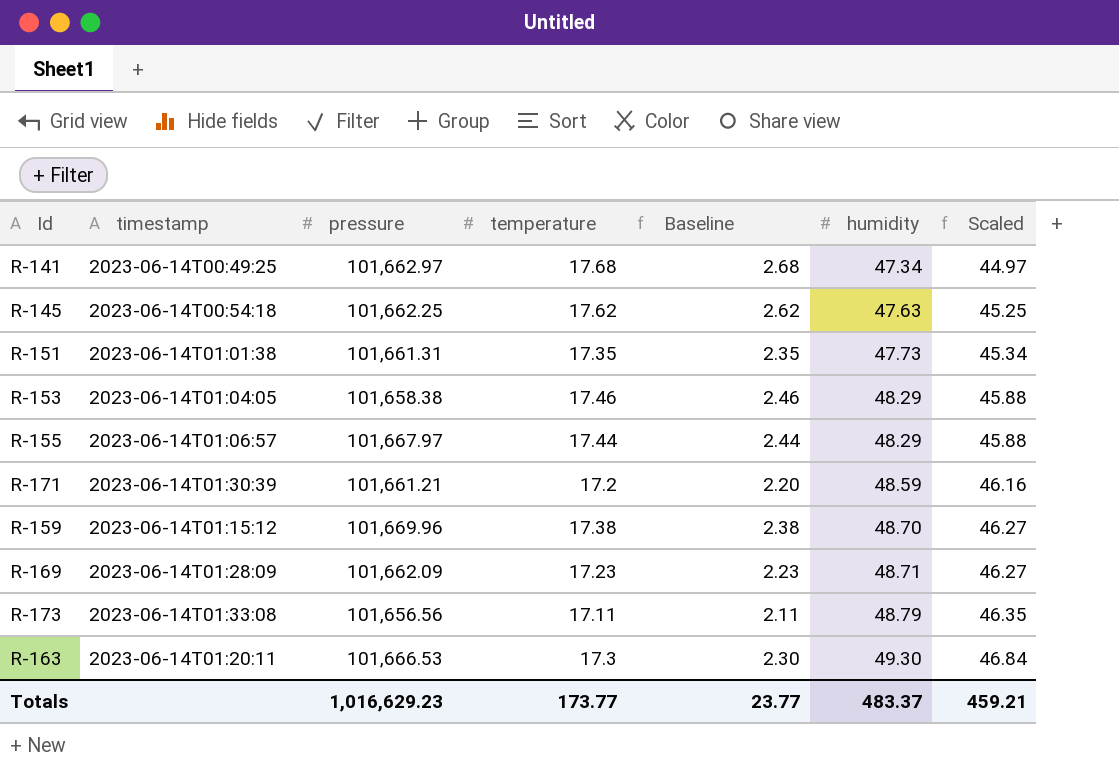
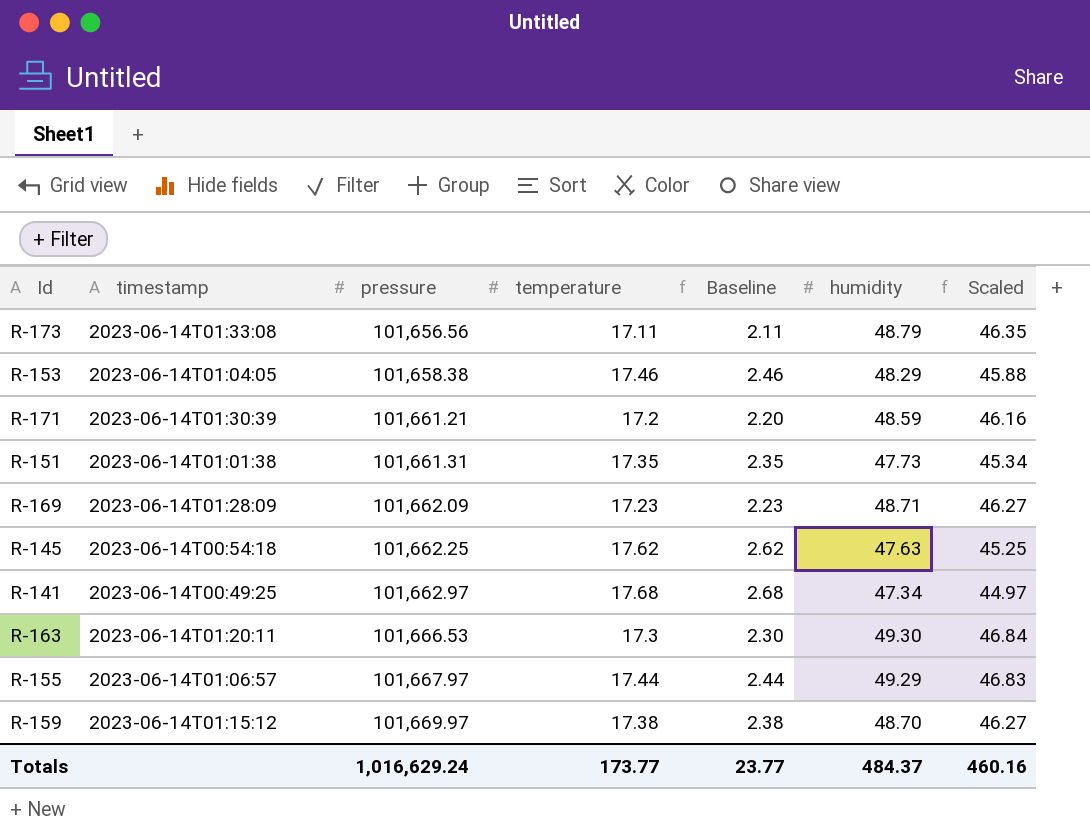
row order: humidity ascending -> pressure ascending
R-155 | humidity: 48.29 -> 49.29
R-155 | Scaled: 45.88 -> 46.83
R-159 | pressure: 101,669.96 -> 101,669.97
Totals | pressure: 1,016,629.23 -> 1,016,629.24
Totals | humidity: 483.37 -> 484.37
Totals | Scaled: 459.21 -> 460.16

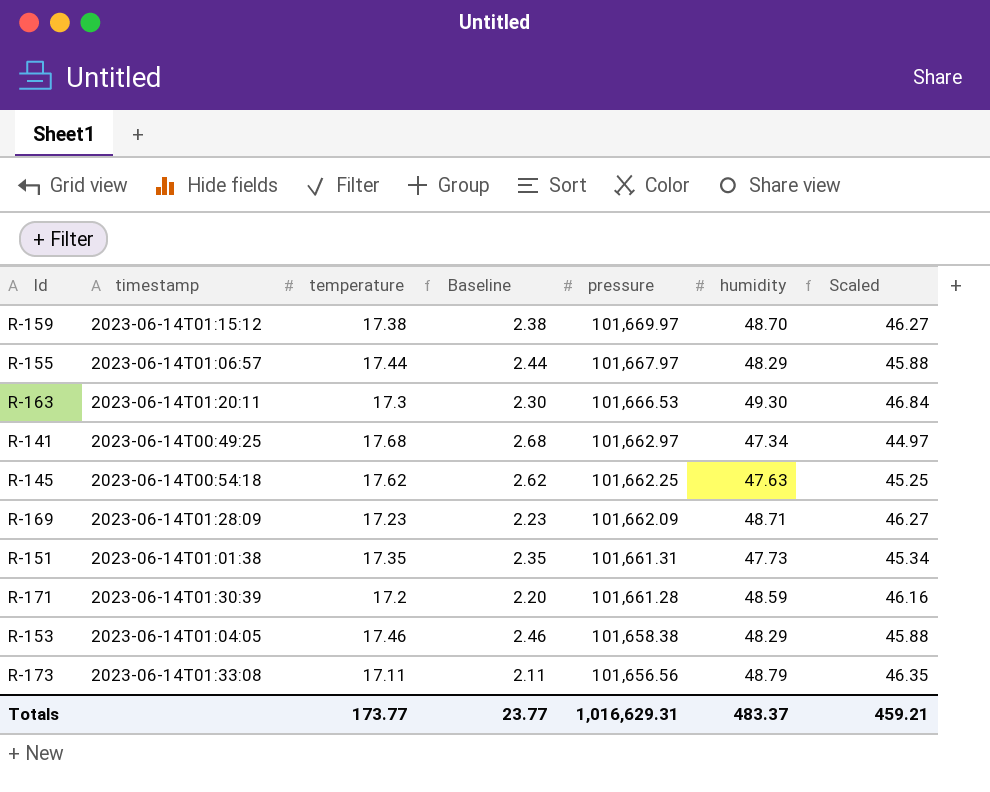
row order: pressure ascending -> pressure descending
column pressure | position: 3 -> 5
R-155 | humidity: 49.29 -> 48.29
R-155 | Scaled: 46.83 -> 45.88
R-171 | pressure: 101,661.21 -> 101,661.28
Totals | pressure: 1,016,629.24 -> 1,016,629.31
Totals | humidity: 484.37 -> 483.37
Totals | Scaled: 460.16 -> 459.21

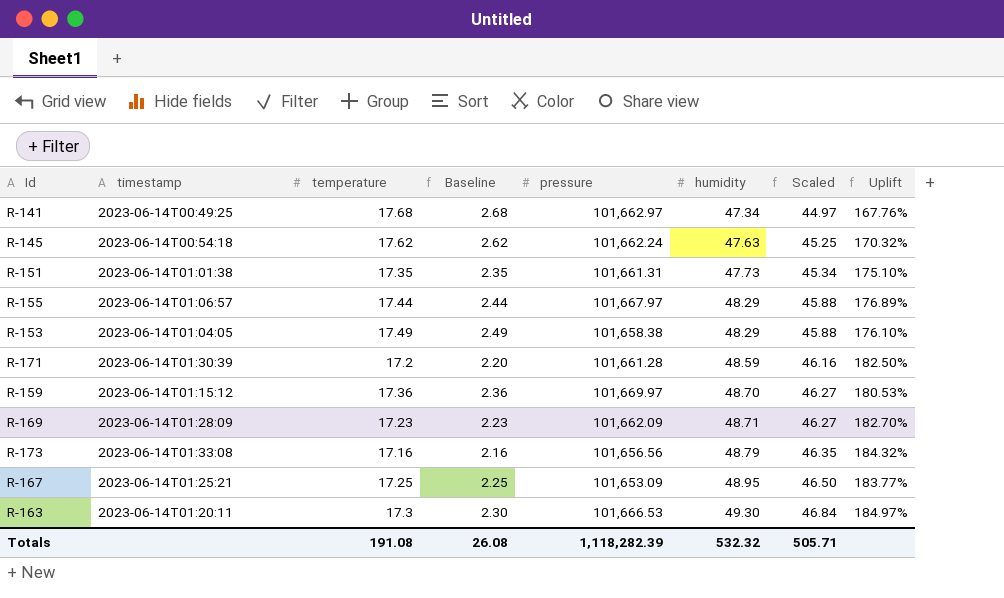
row order: pressure descending -> humidity ascending
column Uplift | formula: none -> ([humidity] - [temperature]) / [temperature]
R-145 | pressure: 101,662.25 -> 101,662.24
R-153 | temperature: 17.46 -> 17.49
R-153 | Baseline: 2.46 -> 2.49
R-159 | temperature: 17.38 -> 17.36
R-159 | Baseline: 2.38 -> 2.36
R-173 | temperature: 17.11 -> 17.16
R-173 | Baseline: 2.11 -> 2.16
row R-167: none -> 2023-06-14T01:25:21 | 17.25 | 2.25 | 101,653.09 | 48.95 | 46.50 | 183.77%
Totals | temperature: 173.77 -> 191.08
Totals | Baseline: 23.77 -> 26.08
Totals | pressure: 1,016,629.31 -> 1,118,282.39
Totals | humidity: 483.37 -> 532.32
Totals | Scaled: 459.21 -> 505.71

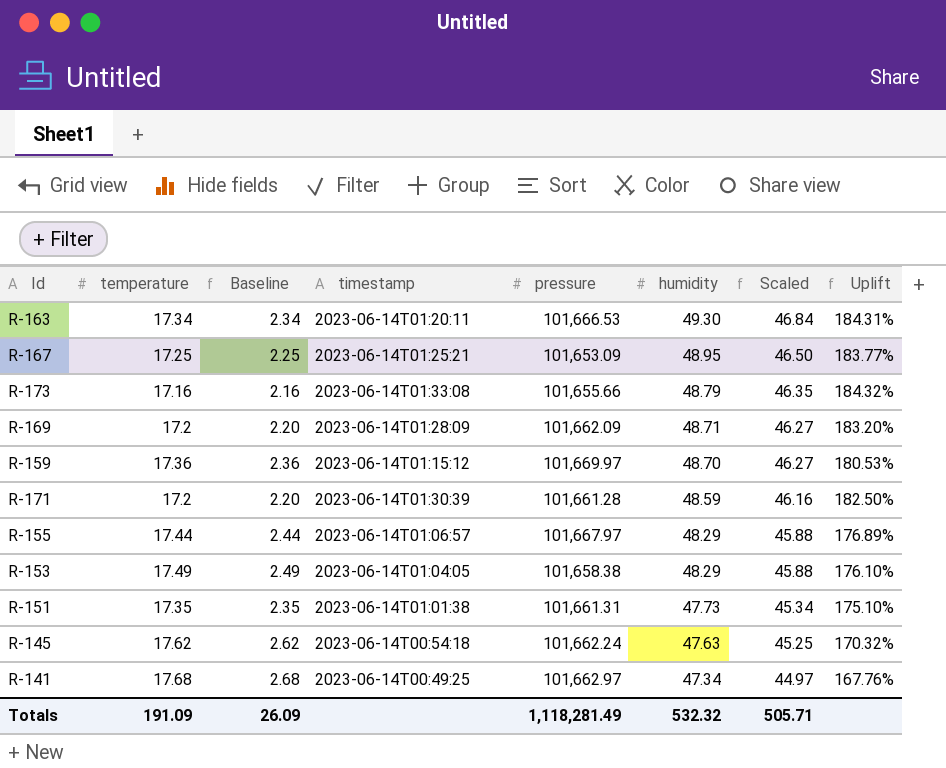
row order: humidity ascending -> humidity descending
column timestamp | position: 2 -> 4
R-163 | temperature: 17.3 -> 17.34
R-163 | Baseline: 2.30 -> 2.34
R-163 | Uplift: 184.97% -> 184.31%
R-173 | pressure: 101,656.56 -> 101,655.66
R-169 | temperature: 17.23 -> 17.2
R-169 | Baseline: 2.23 -> 2.20
R-169 | Uplift: 182.70% -> 183.20%
Totals | temperature: 191.08 -> 191.09
Totals | Baseline: 26.08 -> 26.09
Totals | pressure: 1,118,282.39 -> 1,118,281.49

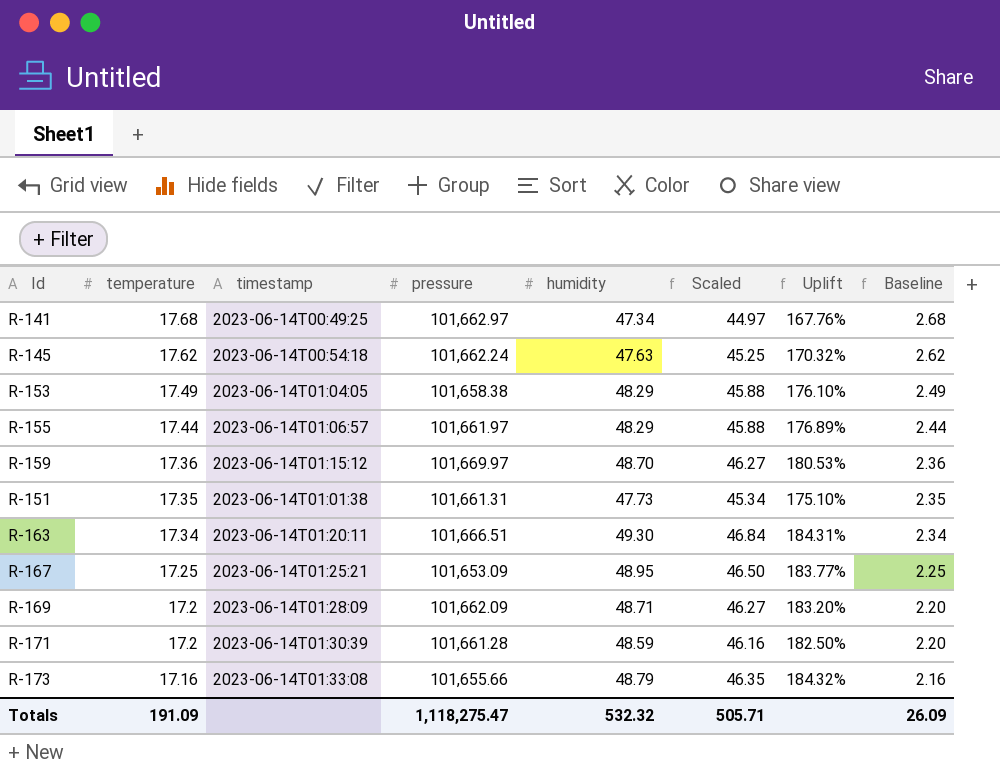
row order: humidity descending -> temperature descending
column Baseline | position: 3 -> 8
R-155 | pressure: 101,667.97 -> 101,661.97
R-163 | pressure: 101,666.53 -> 101,666.51
Totals | pressure: 1,118,281.49 -> 1,118,275.47

